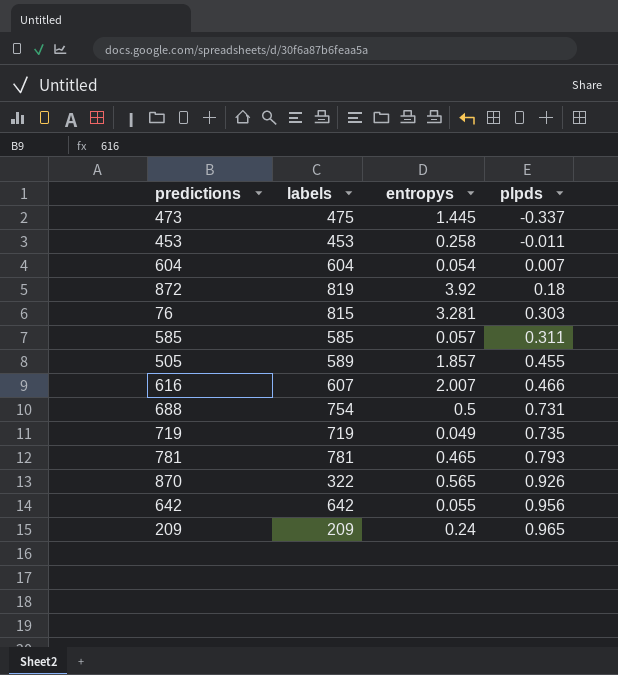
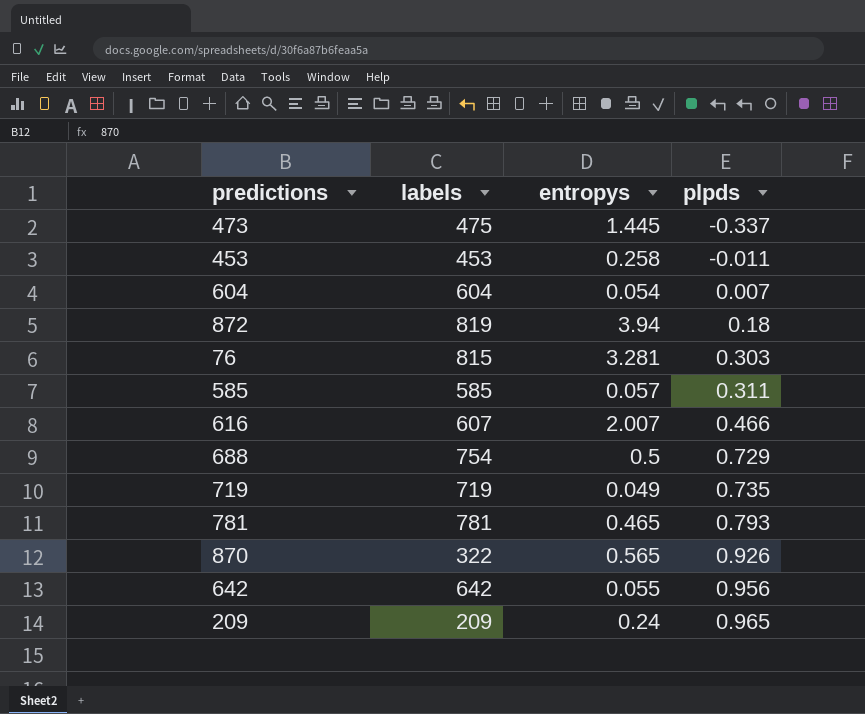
row 505: 589 | 1.857 | 0.455 -> none
872 | entropys: 3.92 -> 3.94
688 | plpds: 0.731 -> 0.729

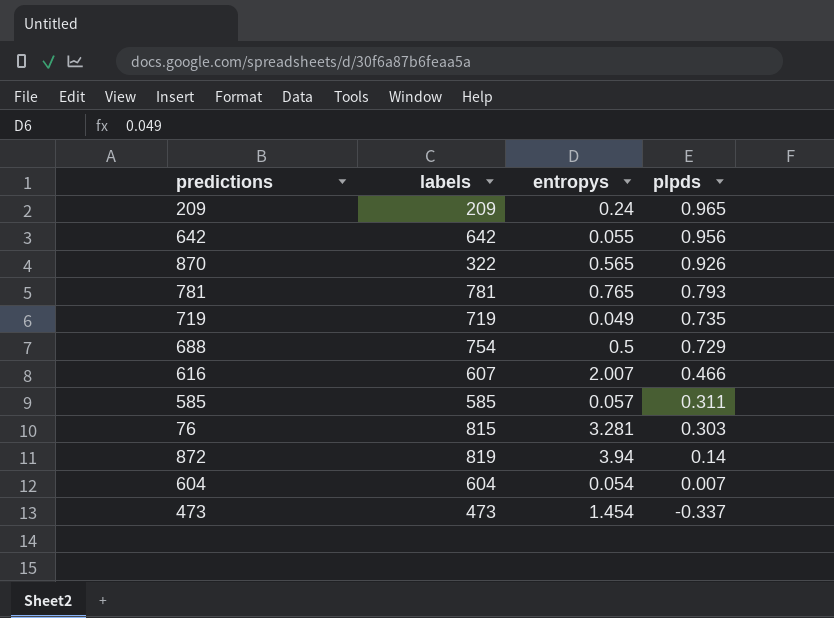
row order: plpds ascending -> plpds descending
row 453: 453 | 0.258 | -0.011 -> none
781 | entropys: 0.465 -> 0.765
872 | plpds: 0.18 -> 0.14
473 | labels: 475 -> 473
473 | entropys: 1.445 -> 1.454

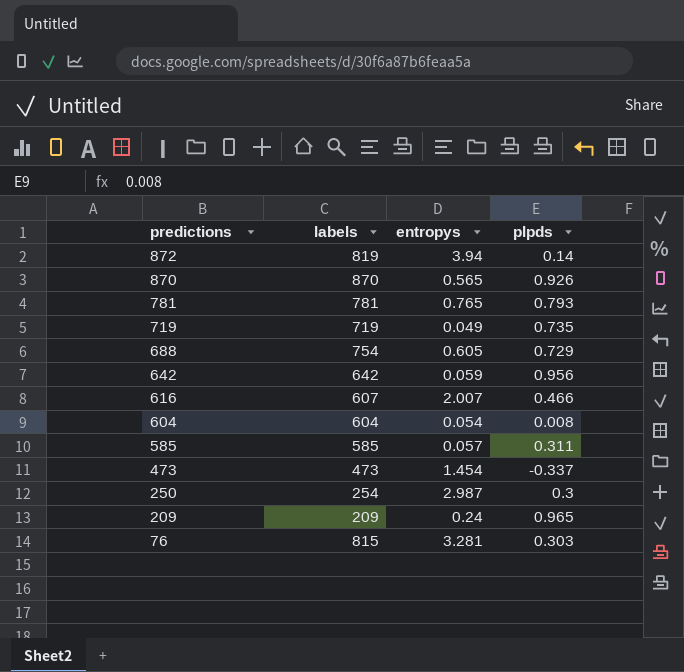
row order: plpds descending -> predictions descending
870 | labels: 322 -> 870
688 | entropys: 0.5 -> 0.605
642 | entropys: 0.055 -> 0.059
604 | plpds: 0.007 -> 0.008
row 250: none -> 254 | 2.987 | 0.3

